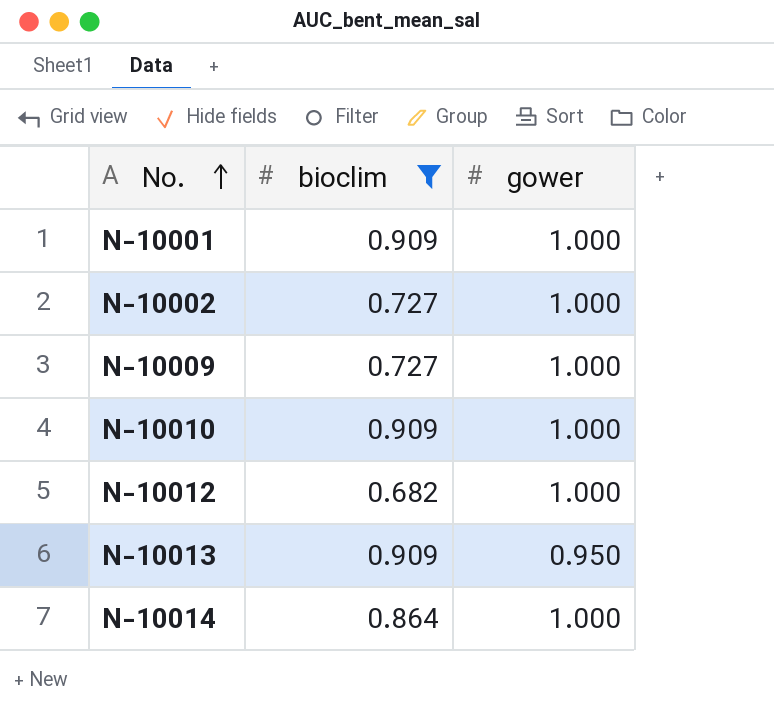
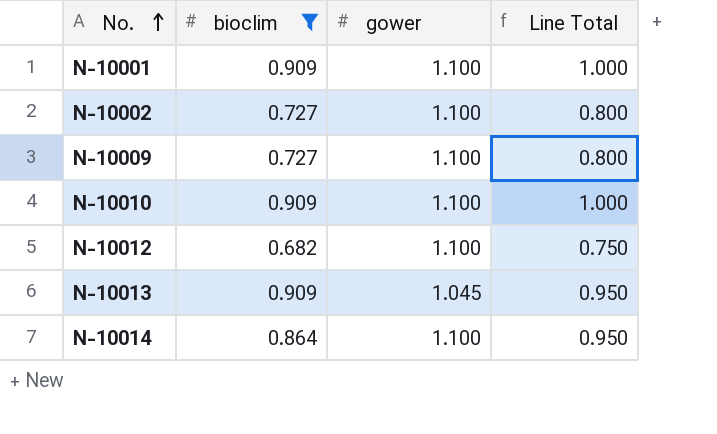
column Line Total | formula: none -> [bioclim] * [gower]
N-10001 | gower: 1.000 -> 1.100
N-10002 | gower: 1.000 -> 1.100
N-10009 | gower: 1.000 -> 1.100
N-10010 | gower: 1.000 -> 1.100
N-10012 | gower: 1.000 -> 1.100
N-10013 | gower: 0.950 -> 1.045
N-10014 | gower: 1.000 -> 1.100

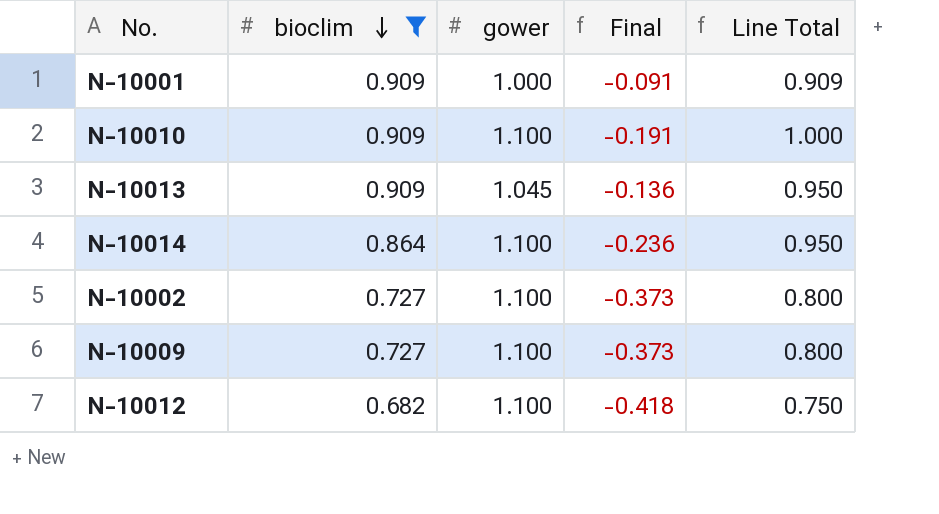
row order: No. ascending -> bioclim descending
column Final | formula: none -> [bioclim] - [gower]
N-10001 | gower: 1.100 -> 1.000
N-10001 | Line Total: 1.000 -> 0.909

